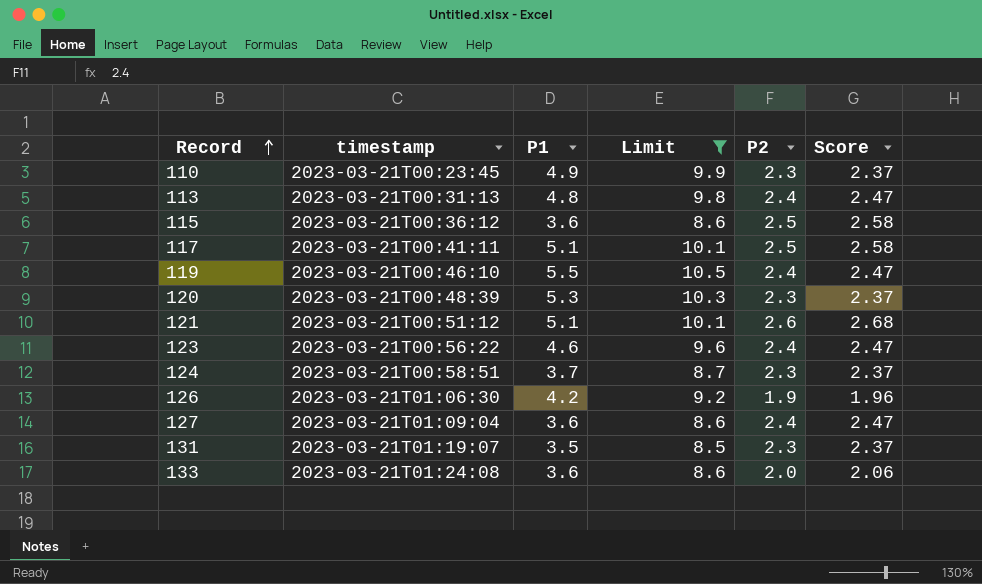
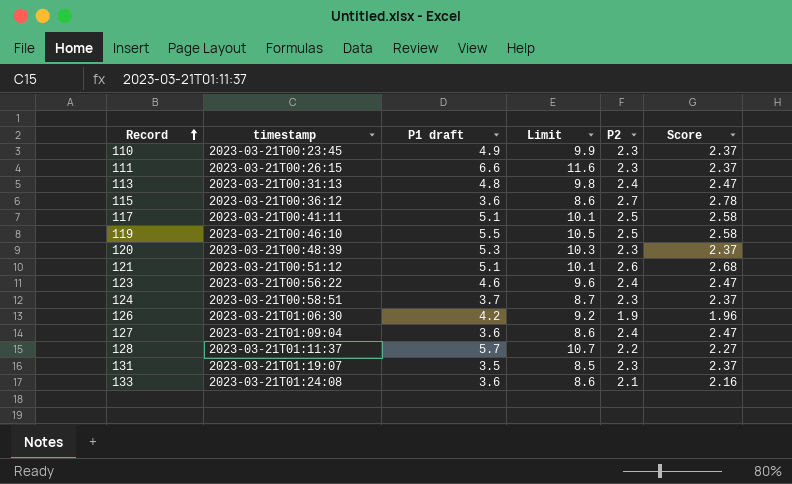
filter: Limit <= 10.5 -> none
column name: P1 -> P1 draft
115 | P2: 2.5 -> 2.7
115 | Score: 2.58 -> 2.78
119 | P2: 2.4 -> 2.5
119 | Score: 2.47 -> 2.58
133 | P2: 2.0 -> 2.1
133 | Score: 2.06 -> 2.16

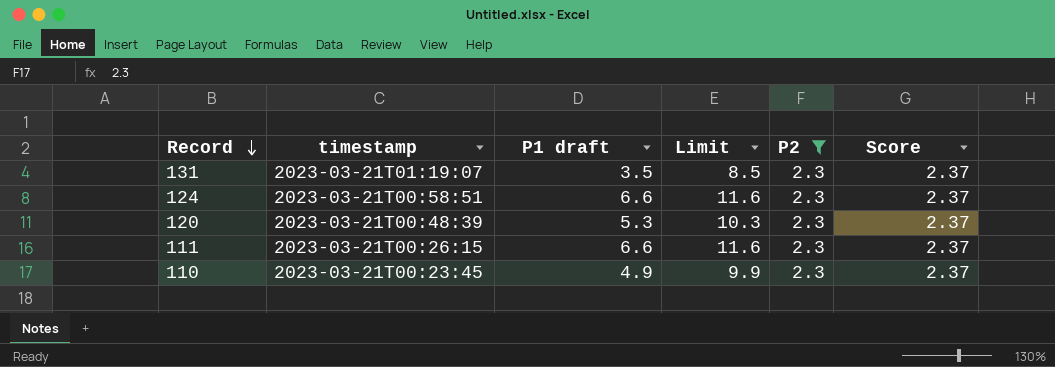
filter: none -> P2 = 2.3
row order: Record ascending -> Record descending
124 | P1 draft: 3.7 -> 6.6
124 | Limit: 8.7 -> 11.6

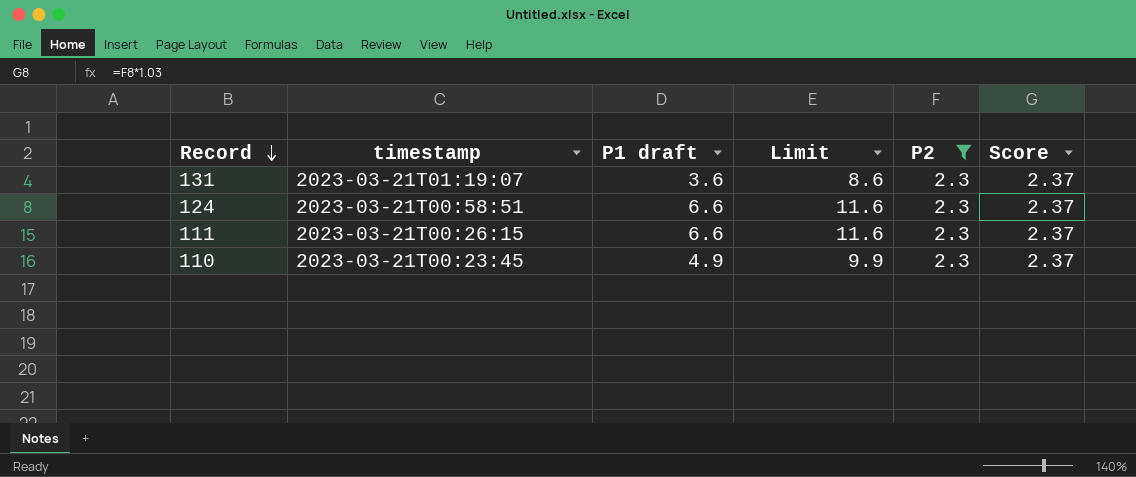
row 120: 2023-03-21T00:48:39 | 5.3 | 10.3 | 2.3 | 2.37 -> none
131 | P1 draft: 3.5 -> 3.6
131 | Limit: 8.5 -> 8.6

